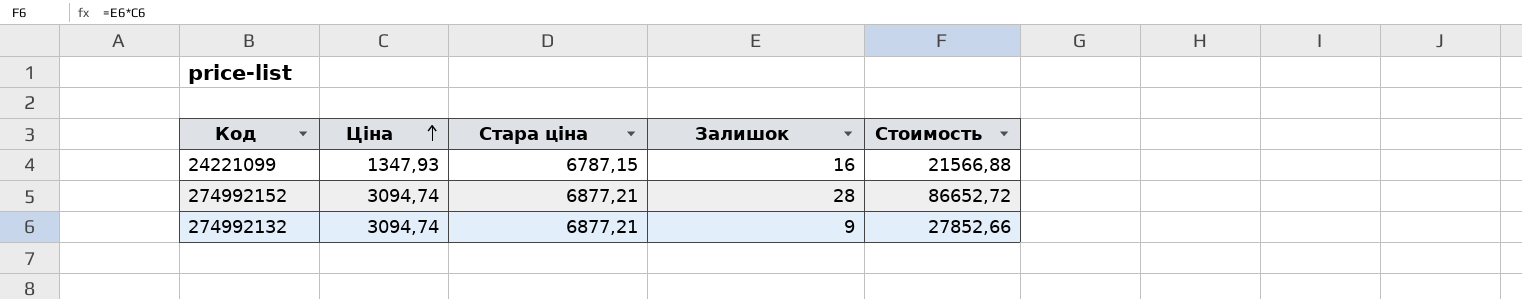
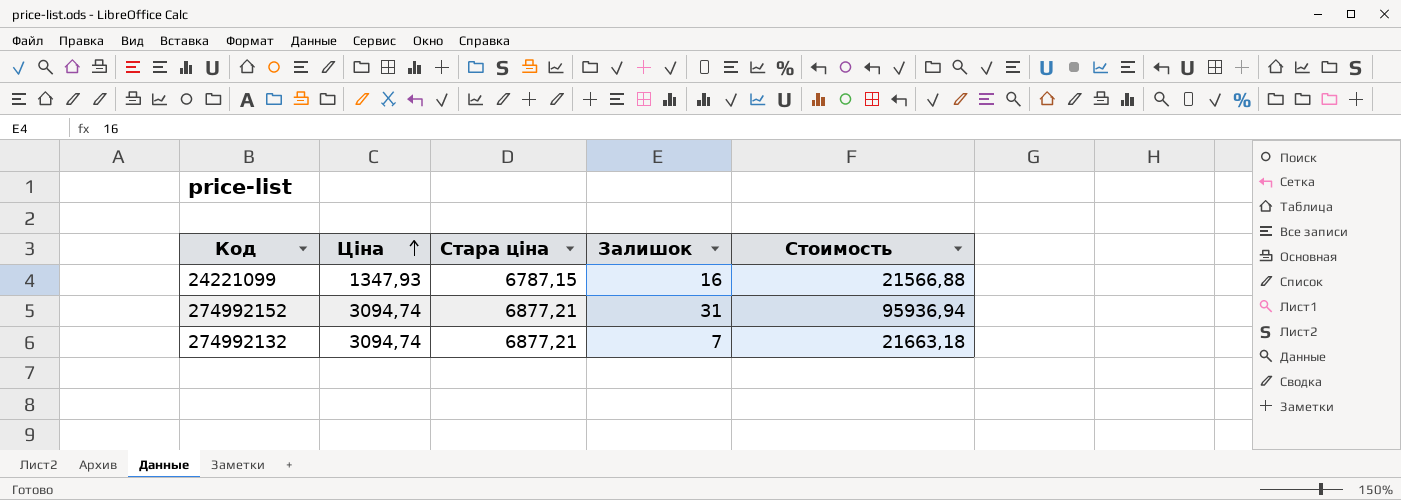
274992152 | Залишок: 28 -> 31
274992152 | Стоимость: 86652,72 -> 95936,94
274992132 | Залишок: 9 -> 7
274992132 | Стоимость: 27852,66 -> 21663,18

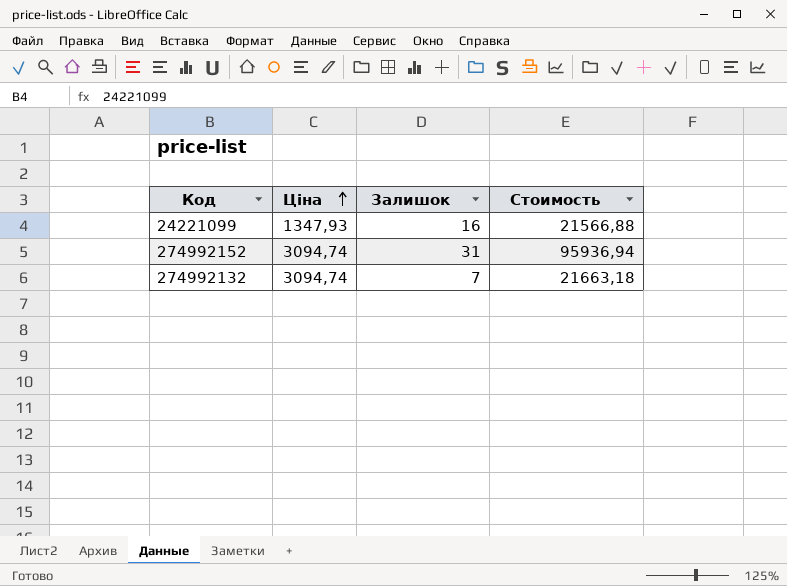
column Стара ціна | position: 3 -> none

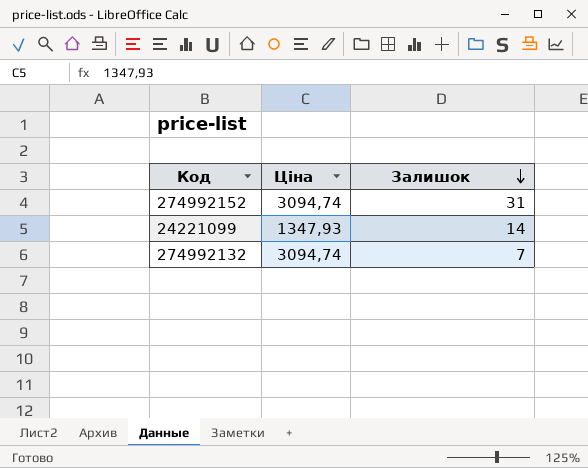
row order: Ціна ascending -> Залишок descending
column Стоимость | formula: [Ціна] * [Залишок] -> none
24221099 | Залишок: 16 -> 14

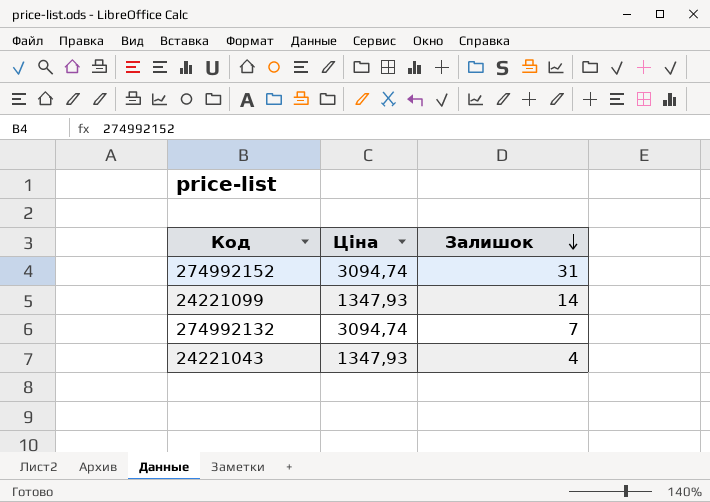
row 24221043: none -> 1347,93 | 4

